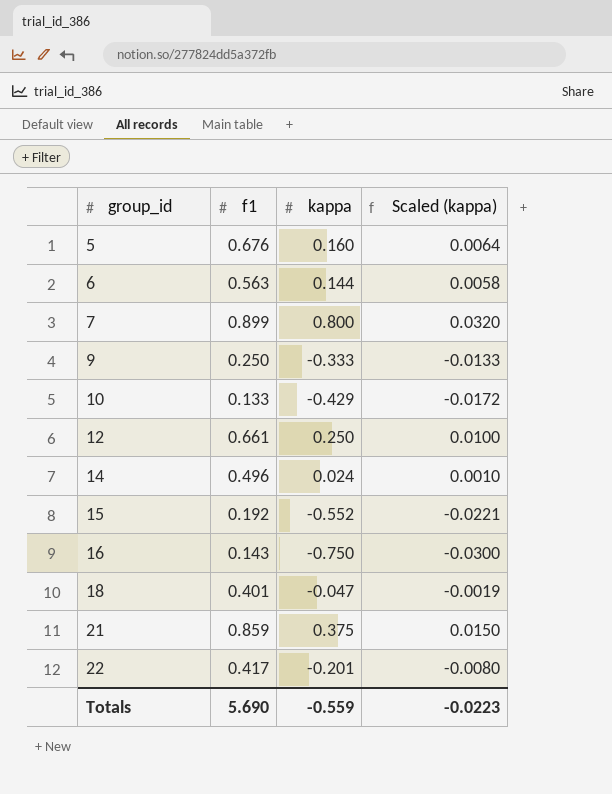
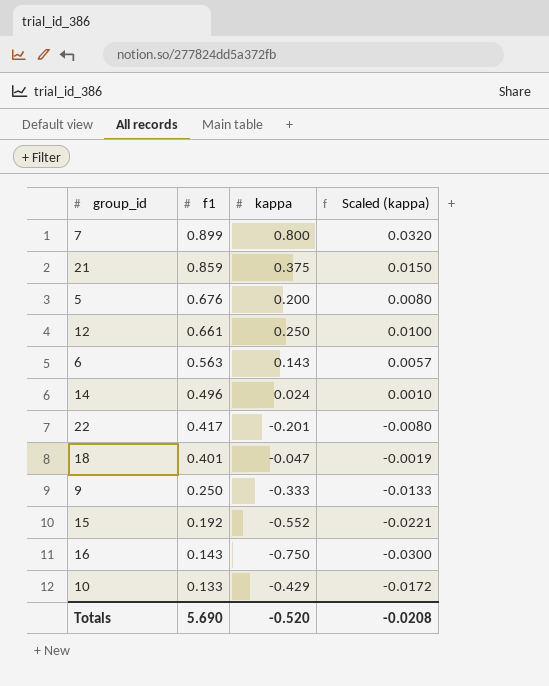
row order: group_id ascending -> f1 descending
5 | kappa: 0.160 -> 0.200
5 | Scaled (kappa): 0.0064 -> 0.0080
6 | kappa: 0.144 -> 0.143
6 | Scaled (kappa): 0.0058 -> 0.0057
Totals | kappa: -0.559 -> -0.520
Totals | Scaled (kappa): -0.0223 -> -0.0208

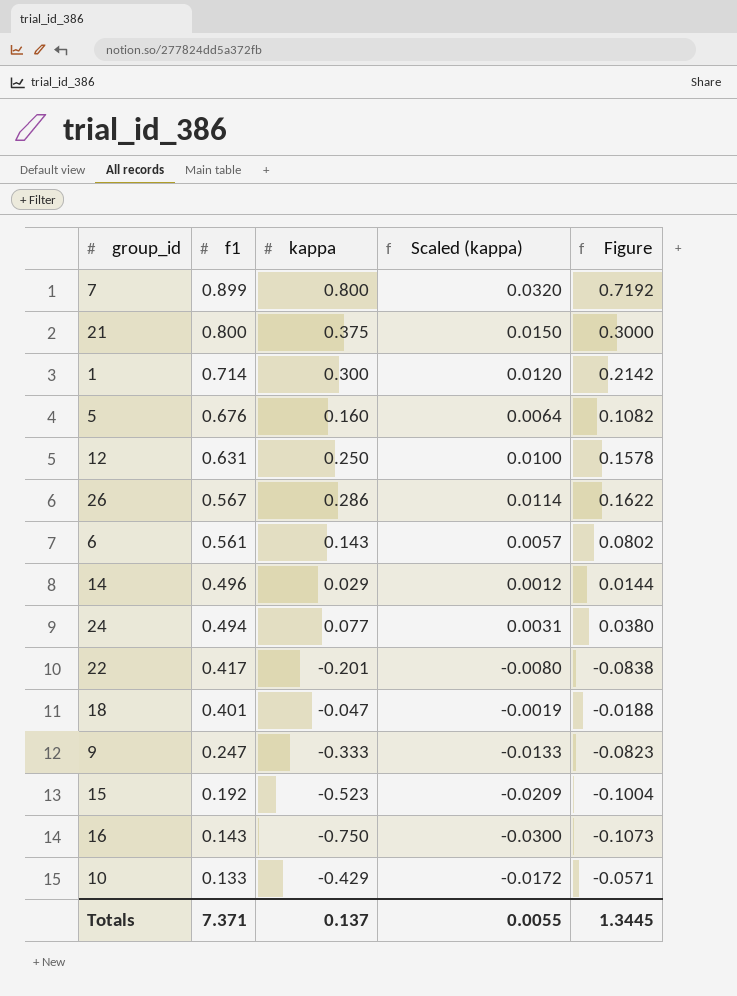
column Figure | formula: none -> [f1] * [kappa]
21 | f1: 0.859 -> 0.800
row 1: none -> 0.714 | 0.300 | 0.0120 | 0.2142
5 | kappa: 0.200 -> 0.160
5 | Scaled (kappa): 0.0080 -> 0.0064
12 | f1: 0.661 -> 0.631
row 26: none -> 0.567 | 0.286 | 0.0114 | 0.1622
6 | f1: 0.563 -> 0.561
14 | kappa: 0.024 -> 0.029
14 | Scaled (kappa): 0.0010 -> 0.0012
row 24: none -> 0.494 | 0.077 | 0.0031 | 0.0380
9 | f1: 0.250 -> 0.247
15 | kappa: -0.552 -> -0.523
15 | Scaled (kappa): -0.0221 -> -0.0209
Totals | f1: 5.690 -> 7.371
Totals | kappa: -0.520 -> 0.137
Totals | Scaled (kappa): -0.0208 -> 0.0055

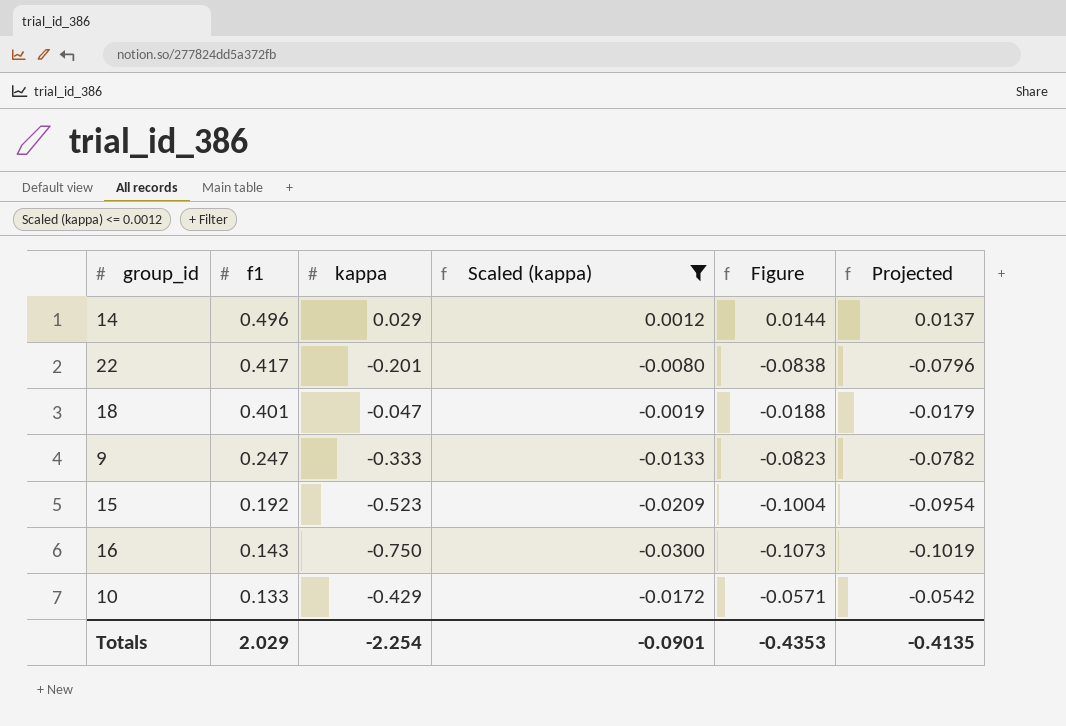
filter: none -> Scaled (kappa) <= 0.0012
column Projected | formula: none -> [Figure] * 0.95
Totals | f1: 7.371 -> 2.029
Totals | kappa: 0.137 -> -2.254
Totals | Scaled (kappa): 0.0055 -> -0.0901
Totals | Figure: 1.3445 -> -0.4353

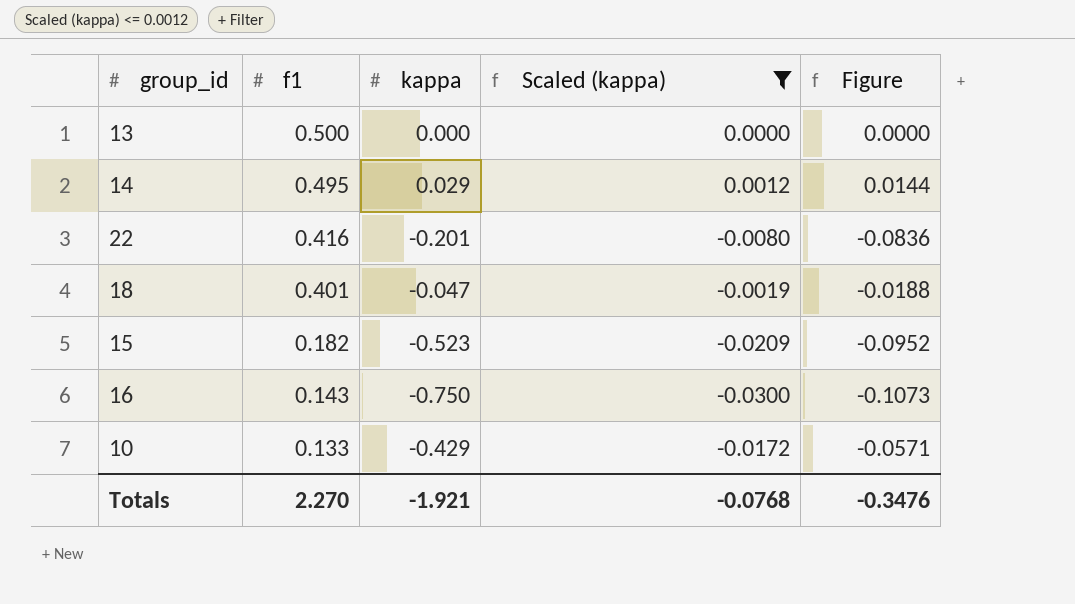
column Projected | formula: [Figure] * 0.95 -> none
row 9: 0.247 | -0.333 | -0.0133 | -0.0823 | -0.0782 -> none
row 13: none -> 0.500 | 0.000 | 0.0000 | 0.0000
14 | f1: 0.496 -> 0.495
22 | f1: 0.417 -> 0.416
22 | Figure: -0.0838 -> -0.0836
15 | f1: 0.192 -> 0.182
15 | Figure: -0.1004 -> -0.0952
Totals | f1: 2.029 -> 2.270
Totals | kappa: -2.254 -> -1.921
Totals | Scaled (kappa): -0.0901 -> -0.0768
Totals | Figure: -0.4353 -> -0.3476

